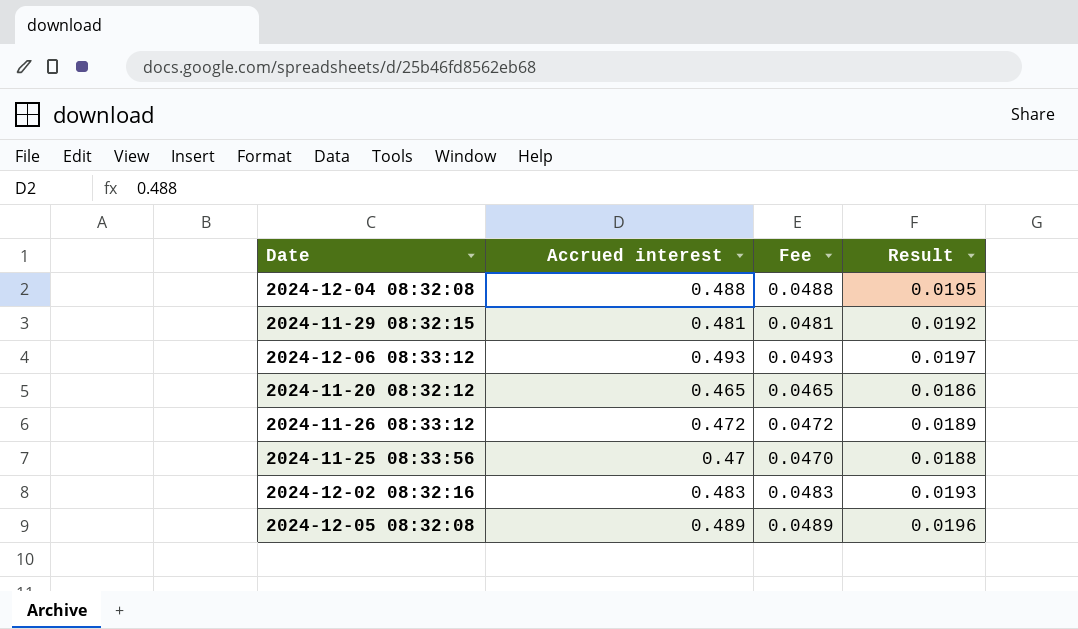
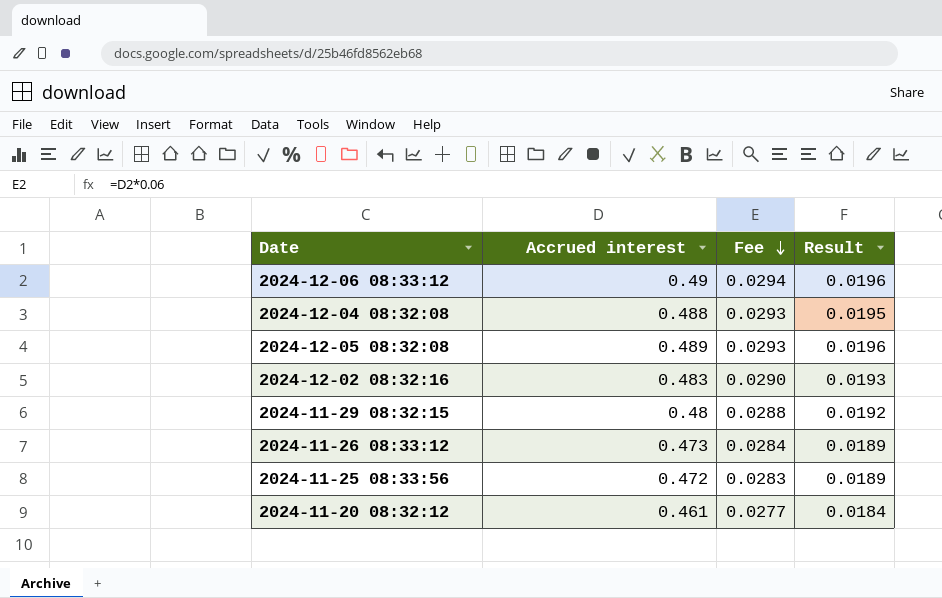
row order: none -> Fee descending
column Fee | formula: [Accrued interest] * 0.1 -> [Accrued interest] * 0.06
2024-12-06 08:33:12 | Accrued interest: 0.493 -> 0.49
2024-12-06 08:33:12 | Result: 0.0197 -> 0.0196
2024-11-29 08:32:15 | Accrued interest: 0.481 -> 0.48
2024-11-26 08:33:12 | Accrued interest: 0.472 -> 0.473
2024-11-25 08:33:56 | Accrued interest: 0.47 -> 0.472
2024-11-25 08:33:56 | Result: 0.0188 -> 0.0189
2024-11-20 08:32:12 | Accrued interest: 0.465 -> 0.461
2024-11-20 08:32:12 | Result: 0.0186 -> 0.0184

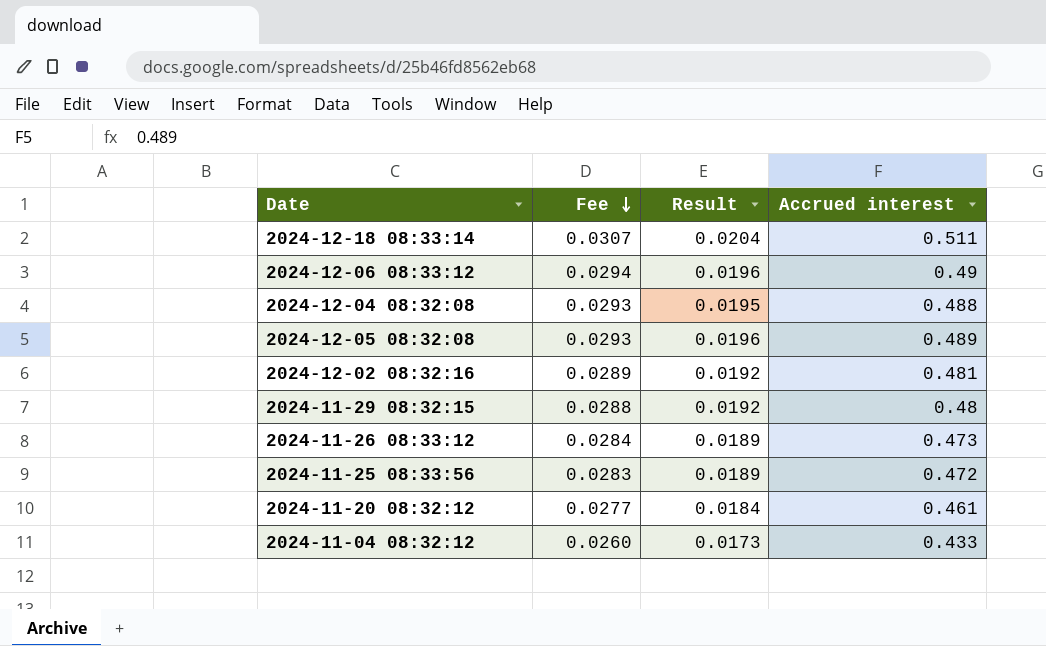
column Accrued interest | position: 2 -> 4
row 2024-12-18 08:33:14: none -> 0.0307 | 0.0204 | 0.511
2024-12-02 08:32:16 | Fee: 0.0290 -> 0.0289
2024-12-02 08:32:16 | Result: 0.0193 -> 0.0192
2024-12-02 08:32:16 | Accrued interest: 0.483 -> 0.481
row 2024-11-04 08:32:12: none -> 0.0260 | 0.0173 | 0.433

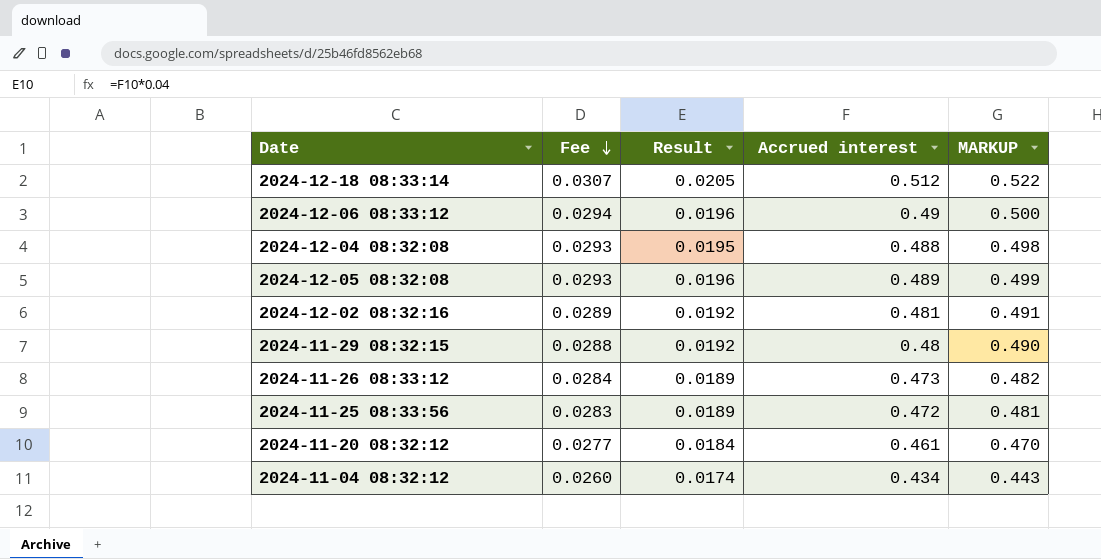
column MARKUP | formula: none -> [Accrued interest] * 1.02
2024-12-18 08:33:14 | Result: 0.0204 -> 0.0205
2024-12-18 08:33:14 | Accrued interest: 0.511 -> 0.512
2024-11-04 08:32:12 | Result: 0.0173 -> 0.0174
2024-11-04 08:32:12 | Accrued interest: 0.433 -> 0.434

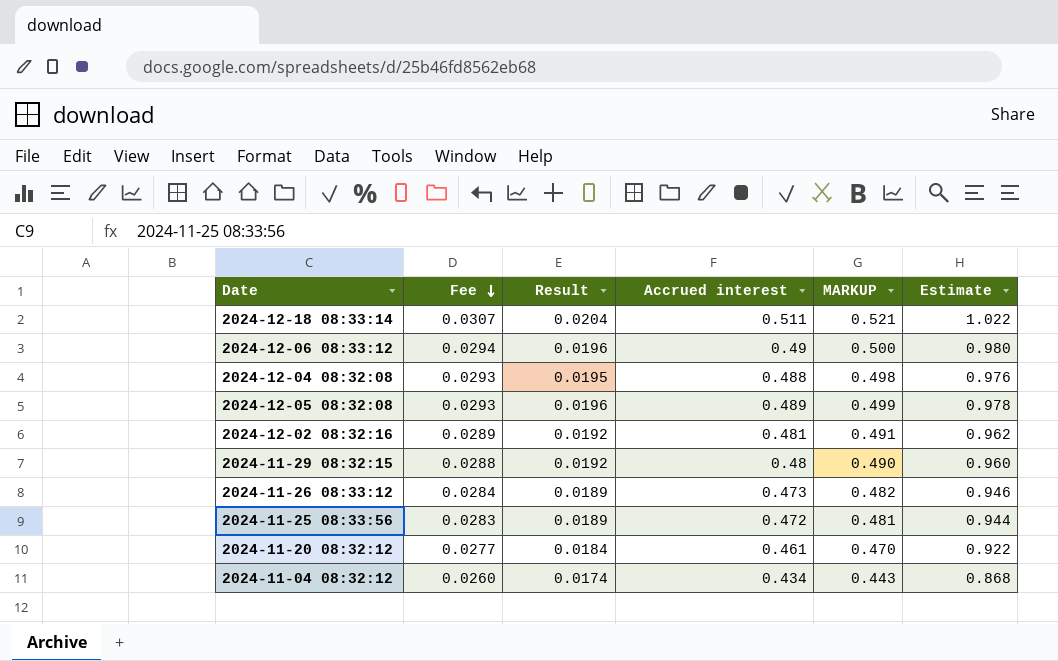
column Estimate | formula: none -> [Accrued interest] * 2
2024-12-18 08:33:14 | Result: 0.0205 -> 0.0204
2024-12-18 08:33:14 | Accrued interest: 0.512 -> 0.511
2024-12-18 08:33:14 | MARKUP: 0.522 -> 0.521

